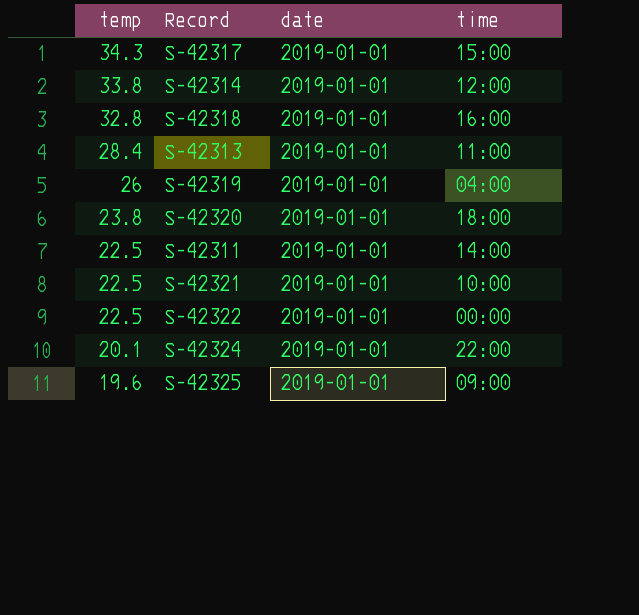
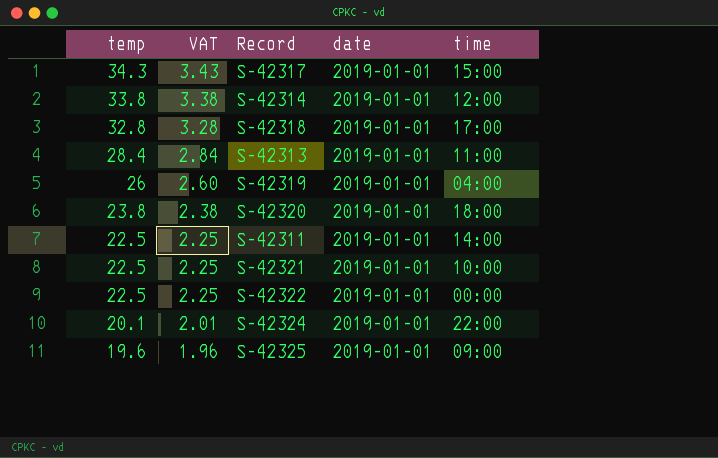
column VAT | formula: none -> [temp] * 0.1
S-42318 | time: 16:00 -> 17:00

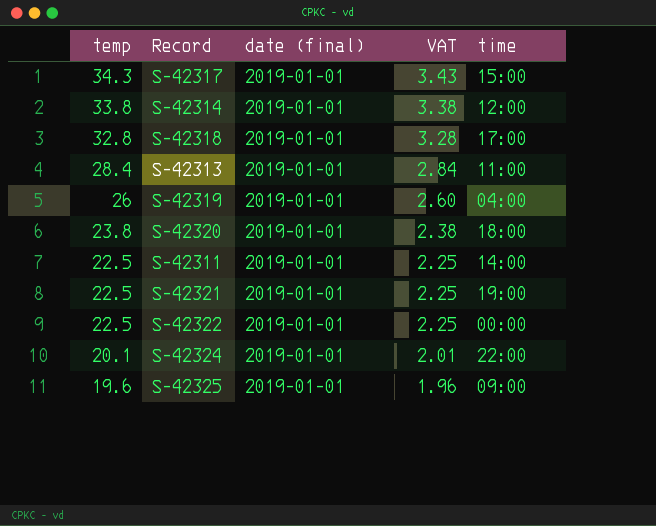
column name: date -> date (final)
column VAT | position: 2 -> 4
S-42321 | time: 10:00 -> 19:00

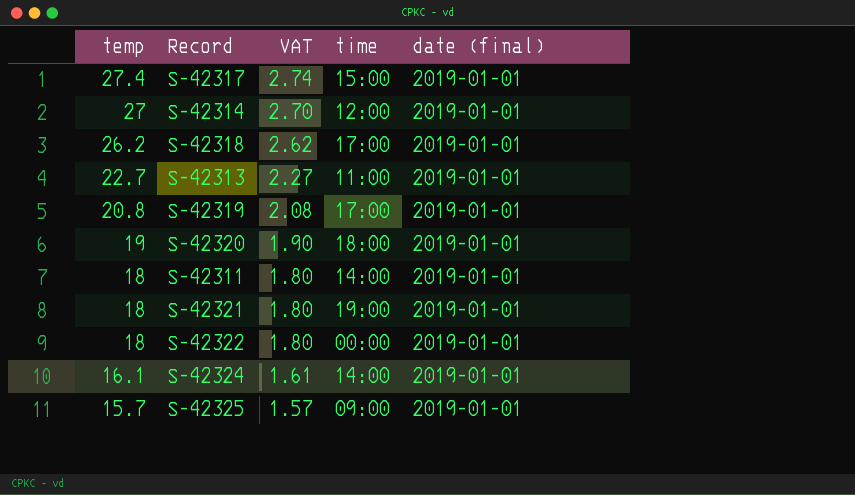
column date (final) | position: 3 -> 5
S-42317 | temp: 34.3 -> 27.4
S-42317 | VAT: 3.43 -> 2.74
S-42314 | temp: 33.8 -> 27
S-42314 | VAT: 3.38 -> 2.70
S-42318 | temp: 32.8 -> 26.2
S-42318 | VAT: 3.28 -> 2.62
S-42313 | temp: 28.4 -> 22.7
S-42313 | VAT: 2.84 -> 2.27
S-42319 | temp: 26 -> 20.8
S-42319 | VAT: 2.60 -> 2.08
S-42319 | time: 04:00 -> 17:00
S-42320 | temp: 23.8 -> 19
S-42320 | VAT: 2.38 -> 1.90
S-42311 | temp: 22.5 -> 18
S-42311 | VAT: 2.25 -> 1.80
S-42321 | temp: 22.5 -> 18
S-42321 | VAT: 2.25 -> 1.80
S-42322 | temp: 22.5 -> 18
S-42322 | VAT: 2.25 -> 1.80
S-42324 | temp: 20.1 -> 16.1
S-42324 | VAT: 2.01 -> 1.61
S-42324 | time: 22:00 -> 14:00
S-42325 | temp: 19.6 -> 15.7
S-42325 | VAT: 1.96 -> 1.57

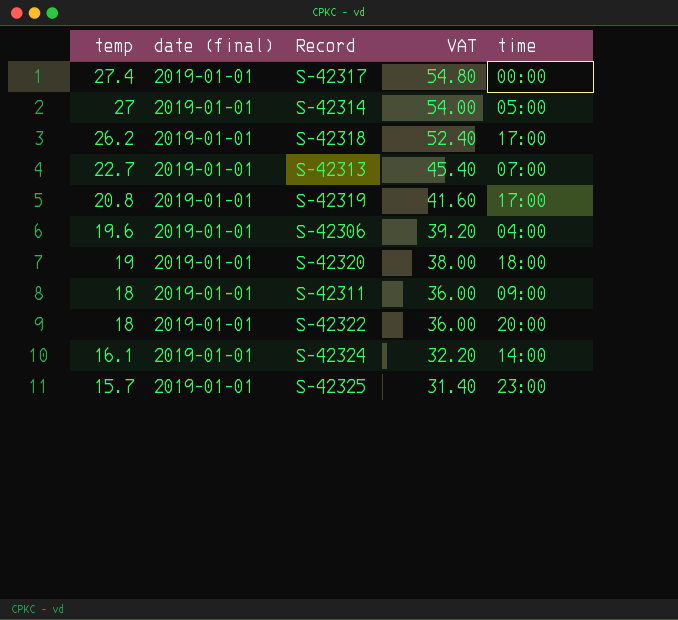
column date (final) | position: 5 -> 2
column VAT | formula: [temp] * 0.1 -> [temp] * 2
row S-42321: 18 | 1.80 | 19:00 | 2019-01-01 -> none
S-42317 | time: 15:00 -> 00:00
S-42314 | time: 12:00 -> 05:00
S-42313 | time: 11:00 -> 07:00
row S-42306: none -> 19.6 | 2019-01-01 | 39.20 | 04:00
S-42311 | time: 14:00 -> 09:00
S-42322 | time: 00:00 -> 20:00
S-42325 | time: 09:00 -> 23:00

